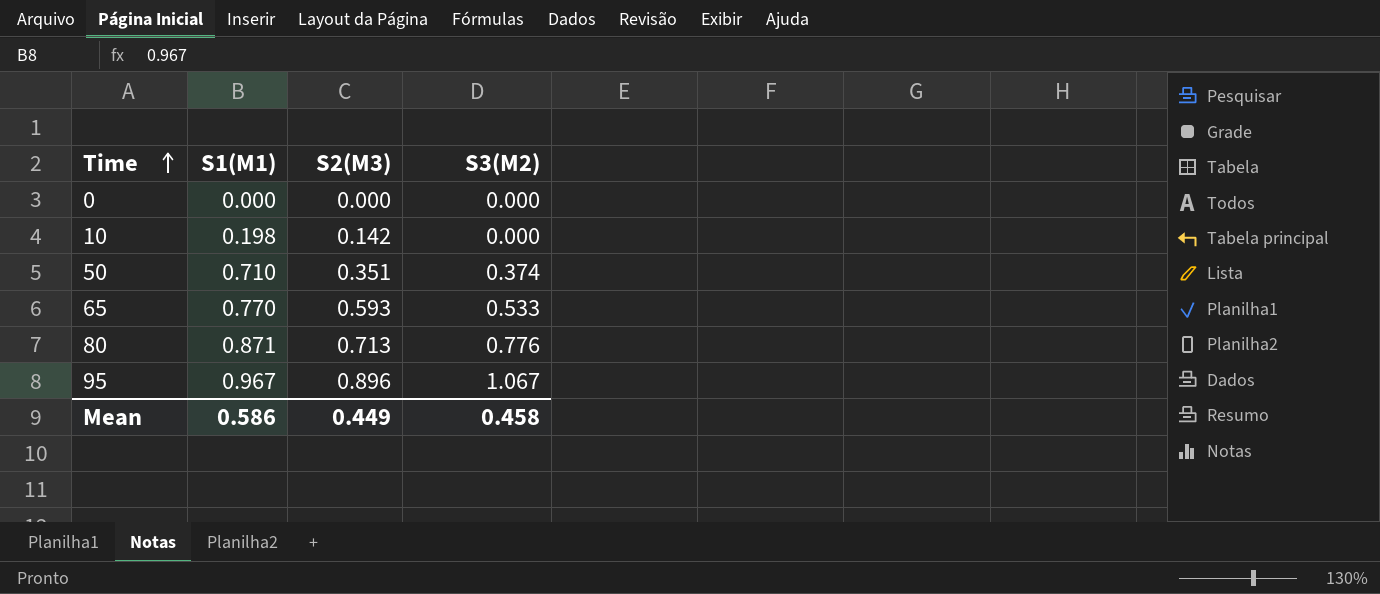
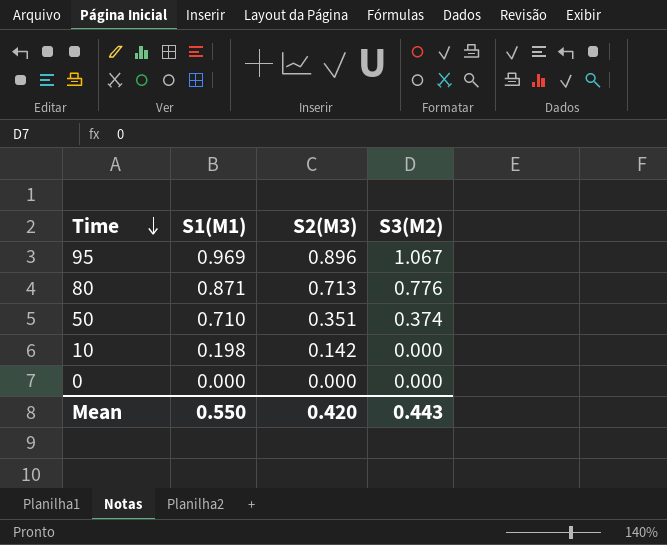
row order: Time ascending -> Time descending
row 65: 0.770 | 0.593 | 0.533 -> none
95 | S1(M1): 0.967 -> 0.969
Mean | S1(M1): 0.586 -> 0.550
Mean | S2(M3): 0.449 -> 0.420
Mean | S3(M2): 0.458 -> 0.443

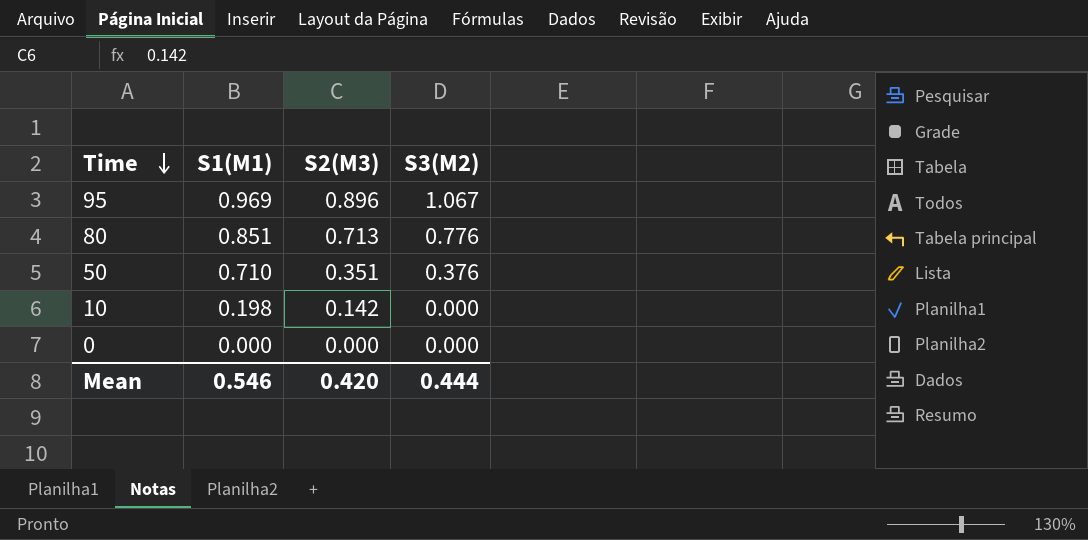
80 | S1(M1): 0.871 -> 0.851
50 | S3(M2): 0.374 -> 0.376
Mean | S1(M1): 0.550 -> 0.546
Mean | S3(M2): 0.443 -> 0.444

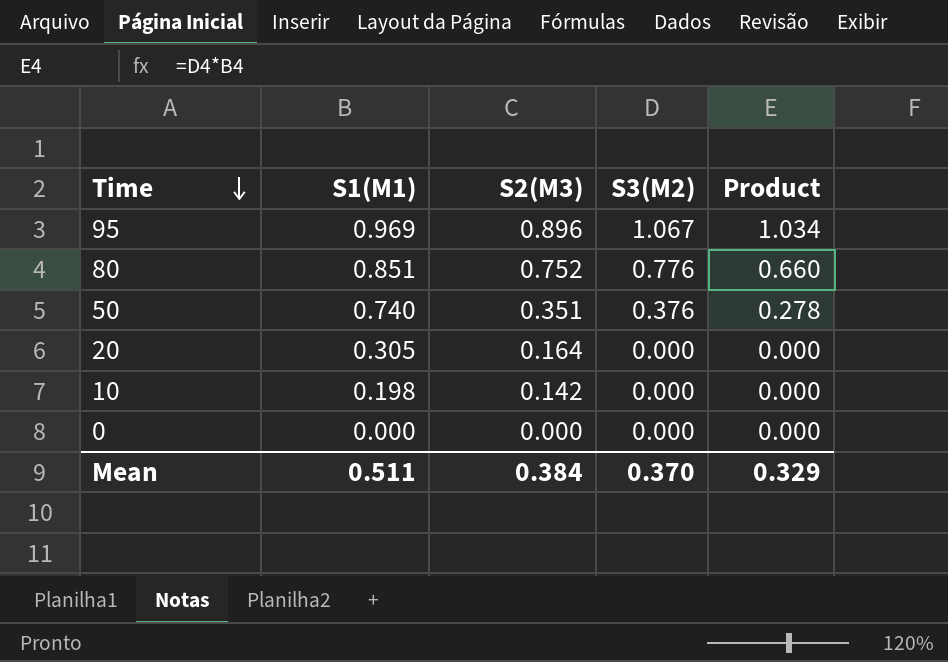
column Product | formula: none -> [S1(M1)] * [S3(M2)]
80 | S2(M3): 0.713 -> 0.752
50 | S1(M1): 0.710 -> 0.740
row 20: none -> 0.305 | 0.164 | 0.000 | 0.000
Mean | S1(M1): 0.546 -> 0.511
Mean | S2(M3): 0.420 -> 0.384
Mean | S3(M2): 0.444 -> 0.370

